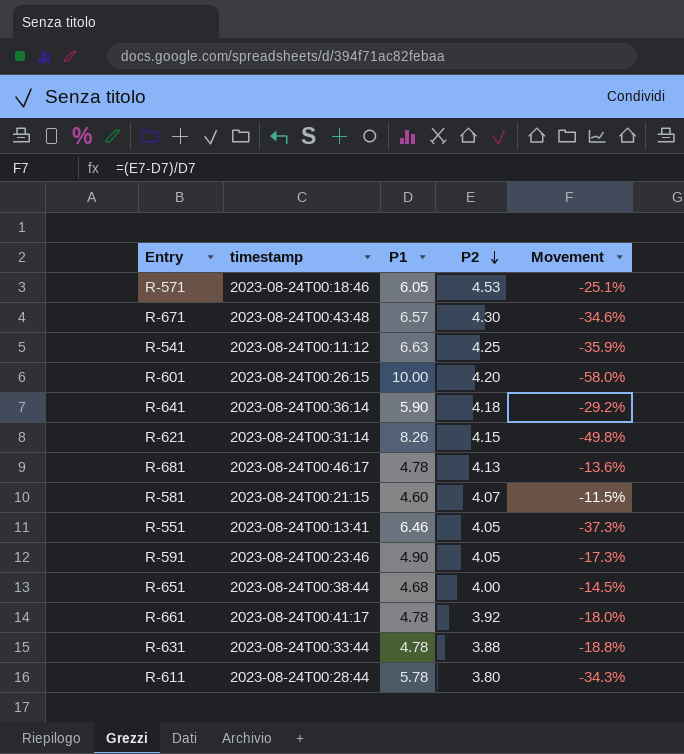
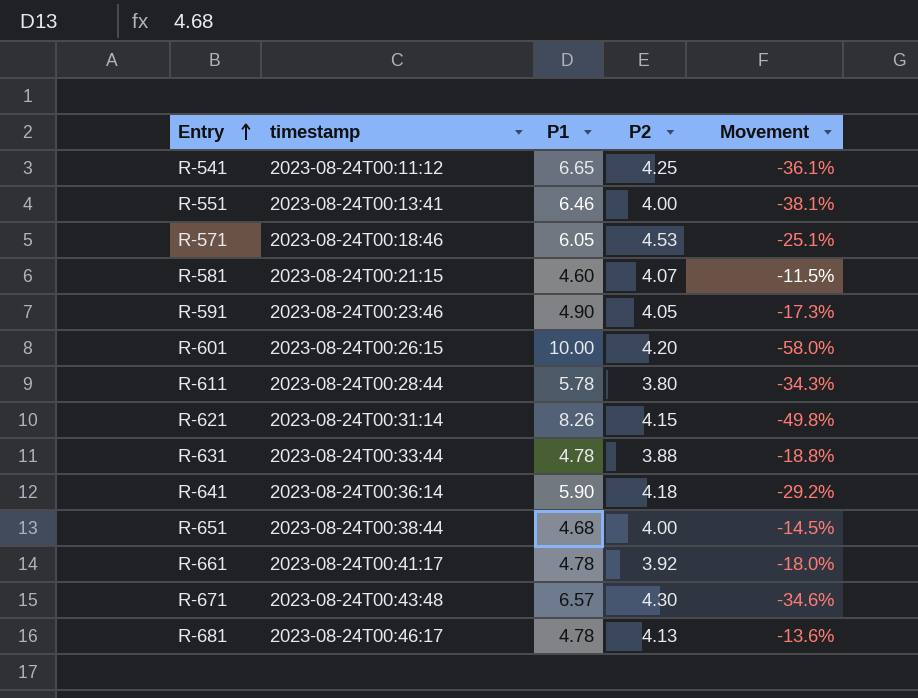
row order: P2 descending -> Entry ascending
R-541 | P1: 6.63 -> 6.65
R-541 | Movement: -35.9% -> -36.1%
R-551 | P2: 4.05 -> 4.00
R-551 | Movement: -37.3% -> -38.1%

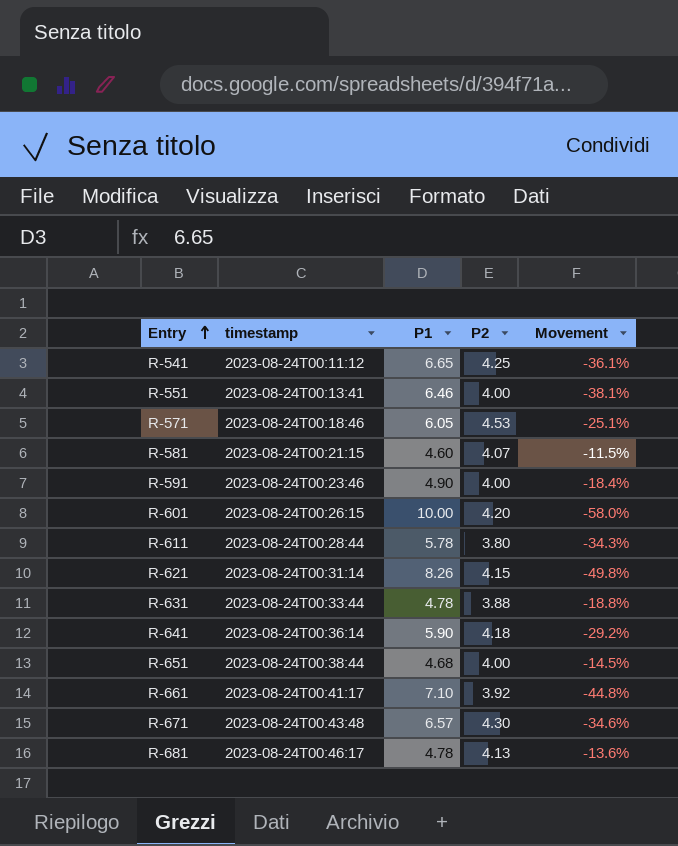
R-591 | P2: 4.05 -> 4.00
R-591 | Movement: -17.3% -> -18.4%
R-661 | P1: 4.78 -> 7.10
R-661 | Movement: -18.0% -> -44.8%

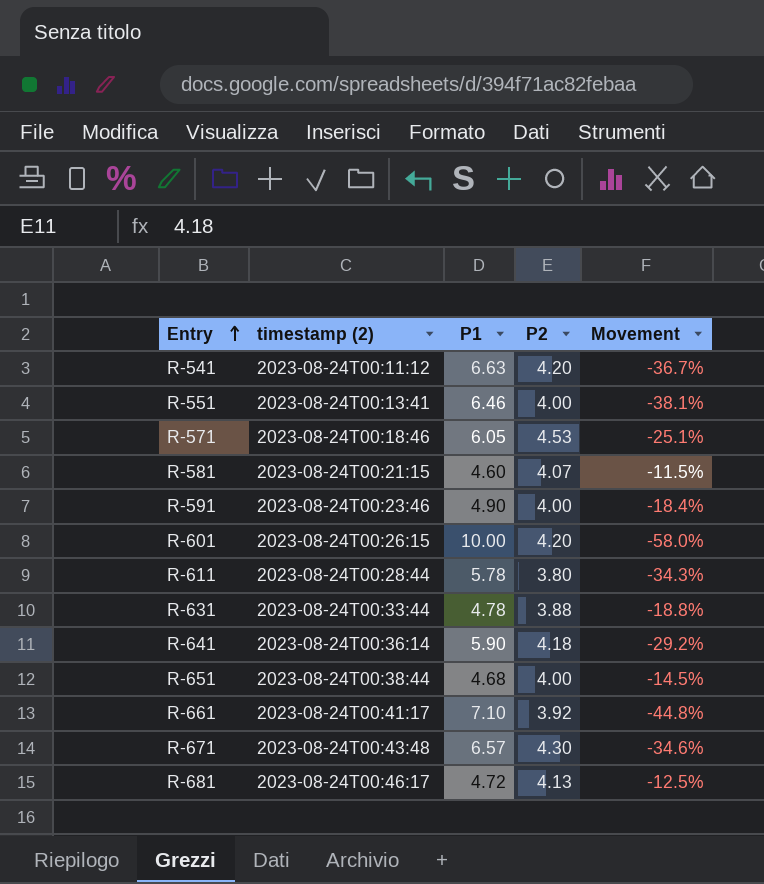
column name: timestamp -> timestamp (2)
row R-621: 2023-08-24T00:31:14 | 8.26 | 4.15 | -49.8% -> none
R-541 | P1: 6.65 -> 6.63
R-541 | P2: 4.25 -> 4.20
R-541 | Movement: -36.1% -> -36.7%
R-681 | P1: 4.78 -> 4.72
R-681 | Movement: -13.6% -> -12.5%

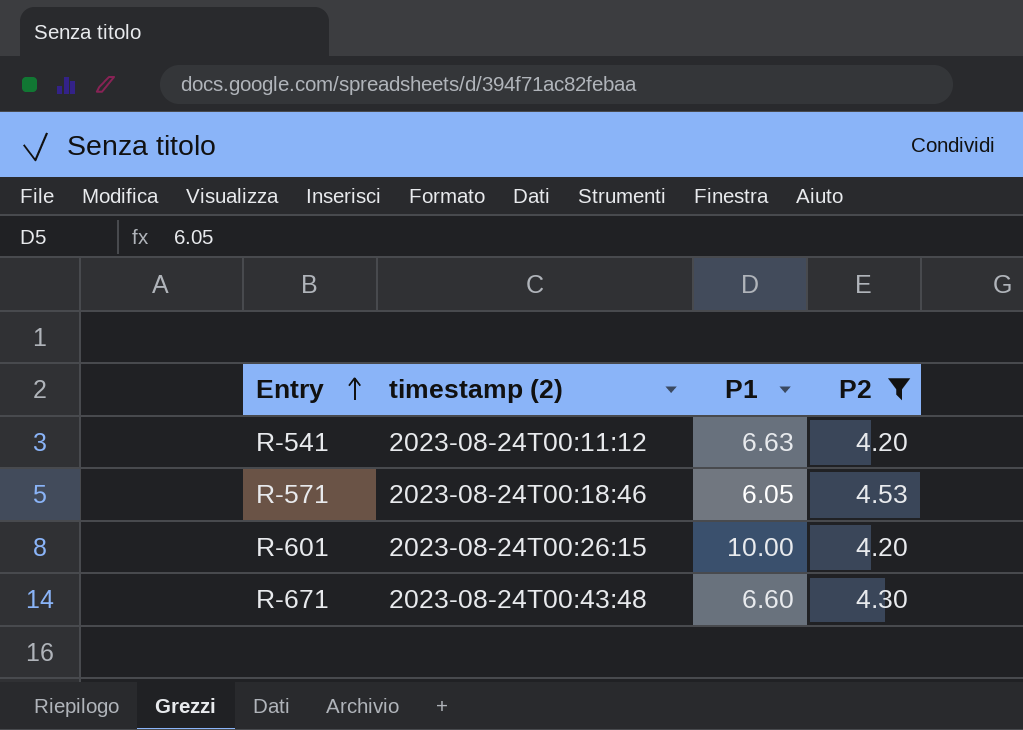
filter: none -> P2 >= 4.20
column Movement | formula: ([P2] - [P1]) / [P1] -> none
R-671 | P1: 6.57 -> 6.60

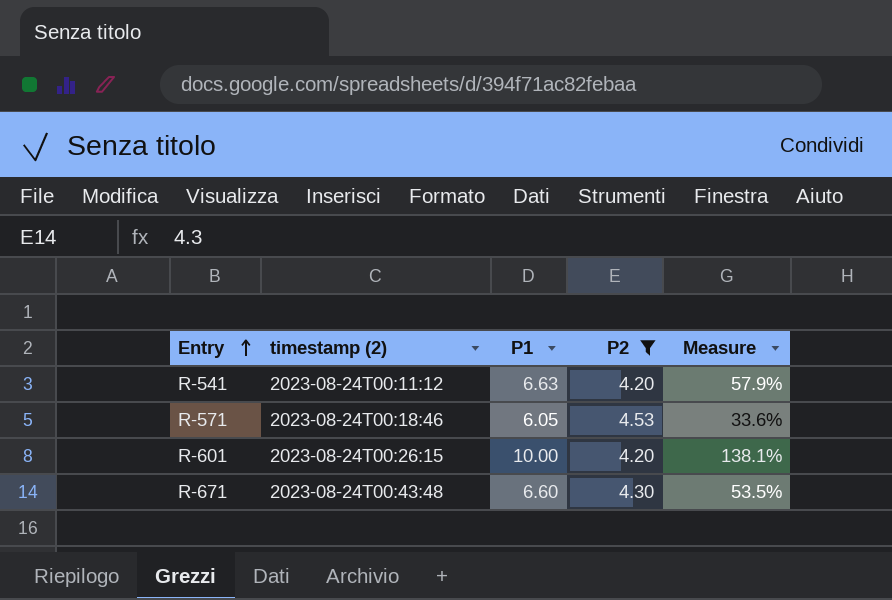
column Measure | formula: none -> ([P1] - [P2]) / [P2]

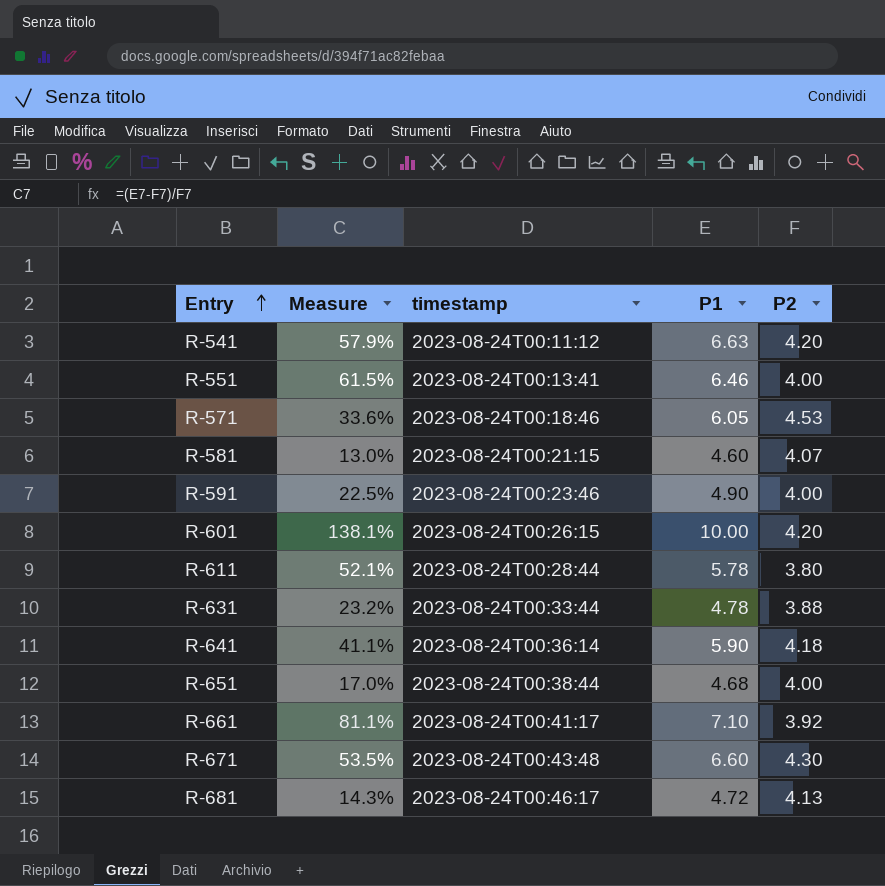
filter: P2 >= 4.20 -> none
column Measure | position: 5 -> 2
column name: timestamp (2) -> timestamp

